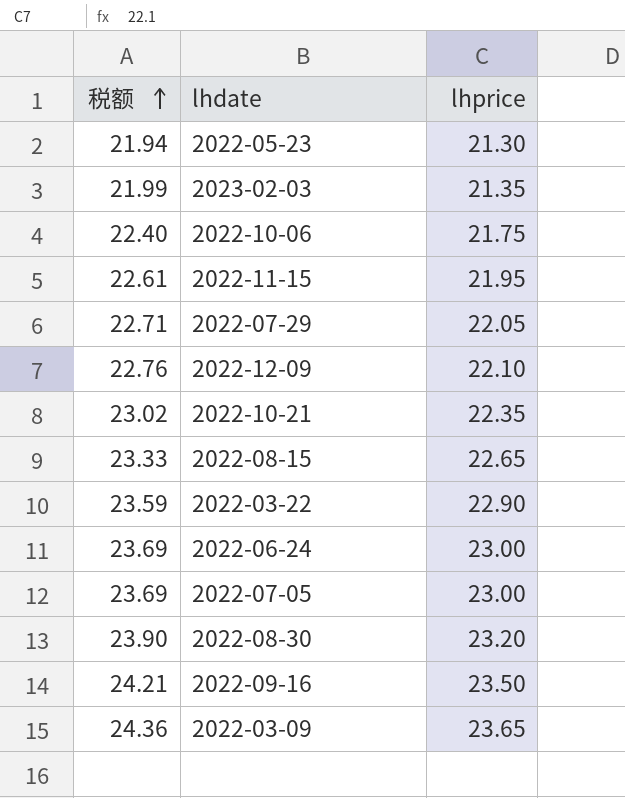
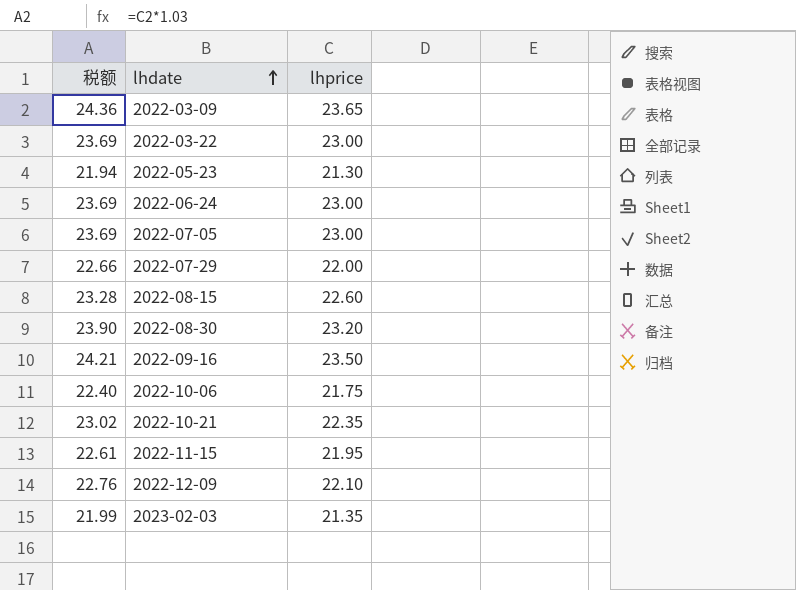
row order: 税额 ascending -> lhdate ascending
2022-03-22 | 税额: 23.59 -> 23.69
2022-03-22 | lhprice: 22.90 -> 23.00
2022-07-29 | 税额: 22.71 -> 22.66
2022-07-29 | lhprice: 22.05 -> 22.00
2022-08-15 | 税额: 23.33 -> 23.28
2022-08-15 | lhprice: 22.65 -> 22.60

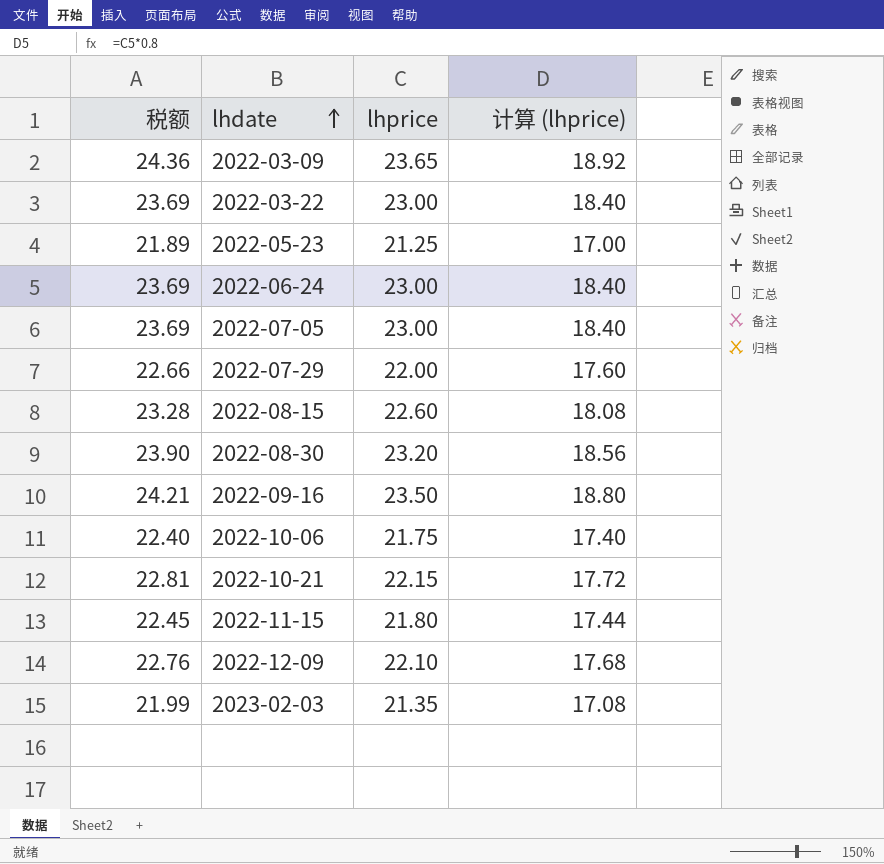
column 计算 (lhprice) | formula: none -> [lhprice] * 0.8
2022-05-23 | 税额: 21.94 -> 21.89
2022-05-23 | lhprice: 21.30 -> 21.25
2022-10-21 | 税额: 23.02 -> 22.81
2022-10-21 | lhprice: 22.35 -> 22.15
2022-11-15 | 税额: 22.61 -> 22.45
2022-11-15 | lhprice: 21.95 -> 21.80

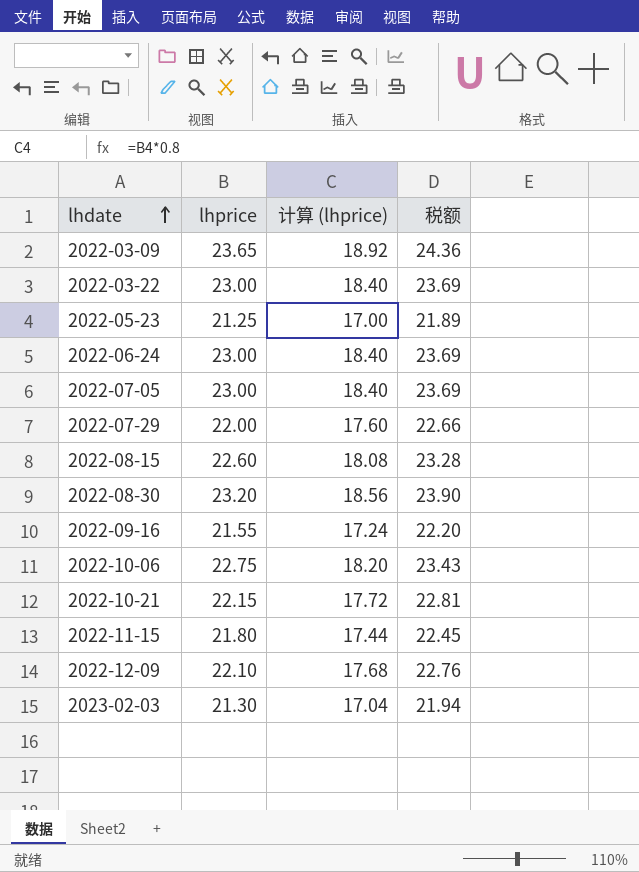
column 税额 | position: 1 -> 4
2022-09-16 | lhprice: 23.50 -> 21.55
2022-09-16 | 计算 (lhprice): 18.80 -> 17.24
2022-09-16 | 税额: 24.21 -> 22.20
2022-10-06 | lhprice: 21.75 -> 22.75
2022-10-06 | 计算 (lhprice): 17.40 -> 18.20
2022-10-06 | 税额: 22.40 -> 23.43
2023-02-03 | lhprice: 21.35 -> 21.30
2023-02-03 | 计算 (lhprice): 17.08 -> 17.04
2023-02-03 | 税额: 21.99 -> 21.94

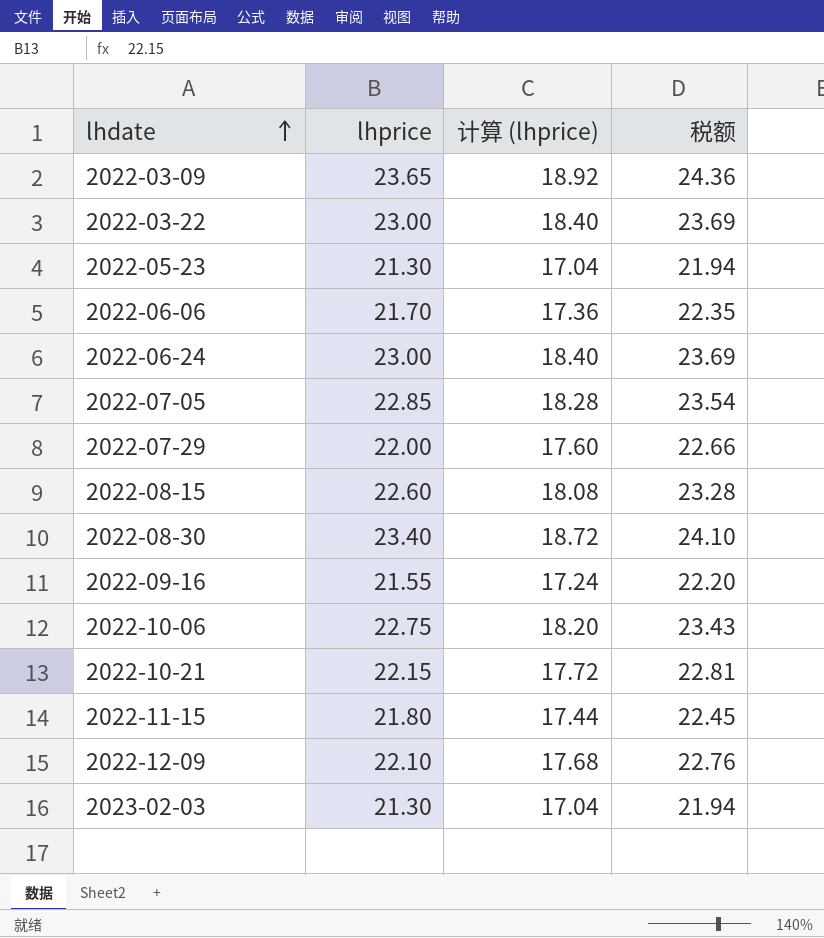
2022-05-23 | lhprice: 21.25 -> 21.30
2022-05-23 | 计算 (lhprice): 17.00 -> 17.04
2022-05-23 | 税额: 21.89 -> 21.94
row 2022-06-06: none -> 21.70 | 17.36 | 22.35
2022-07-05 | lhprice: 23.00 -> 22.85
2022-07-05 | 计算 (lhprice): 18.40 -> 18.28
2022-07-05 | 税额: 23.69 -> 23.54
2022-08-30 | lhprice: 23.20 -> 23.40
2022-08-30 | 计算 (lhprice): 18.56 -> 18.72
2022-08-30 | 税额: 23.90 -> 24.10

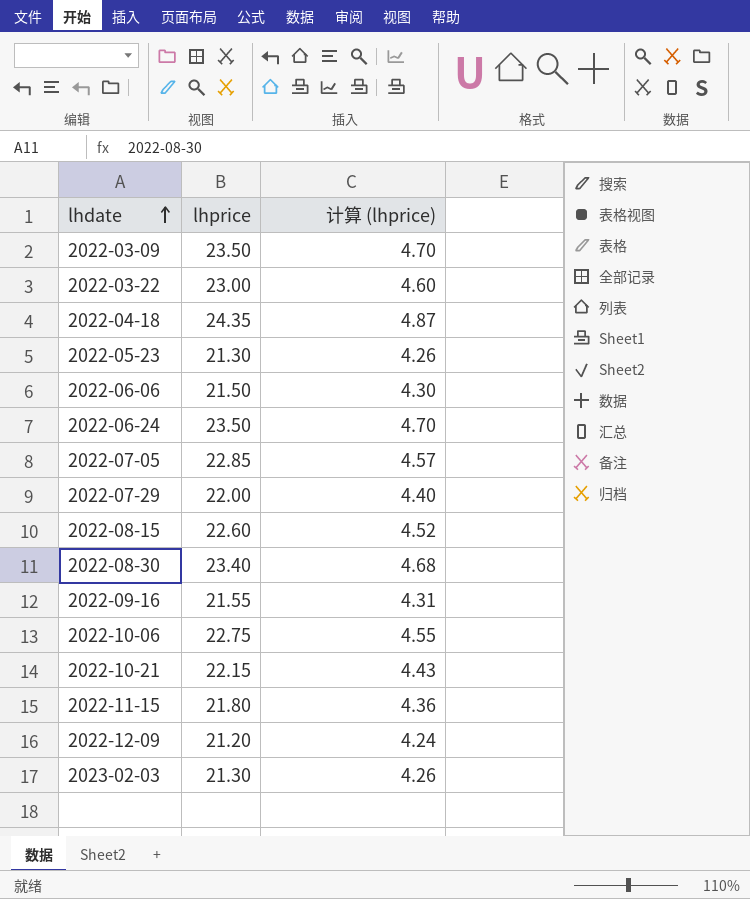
column 税额 | formula: [lhprice] * 1.03 -> none
column 计算 (lhprice) | formula: [lhprice] * 0.8 -> [lhprice] * 0.2
2022-03-09 | lhprice: 23.65 -> 23.50
row 2022-04-18: none -> 24.35 | 4.87
2022-06-06 | lhprice: 21.70 -> 21.50
2022-06-24 | lhprice: 23.00 -> 23.50
2022-12-09 | lhprice: 22.10 -> 21.20

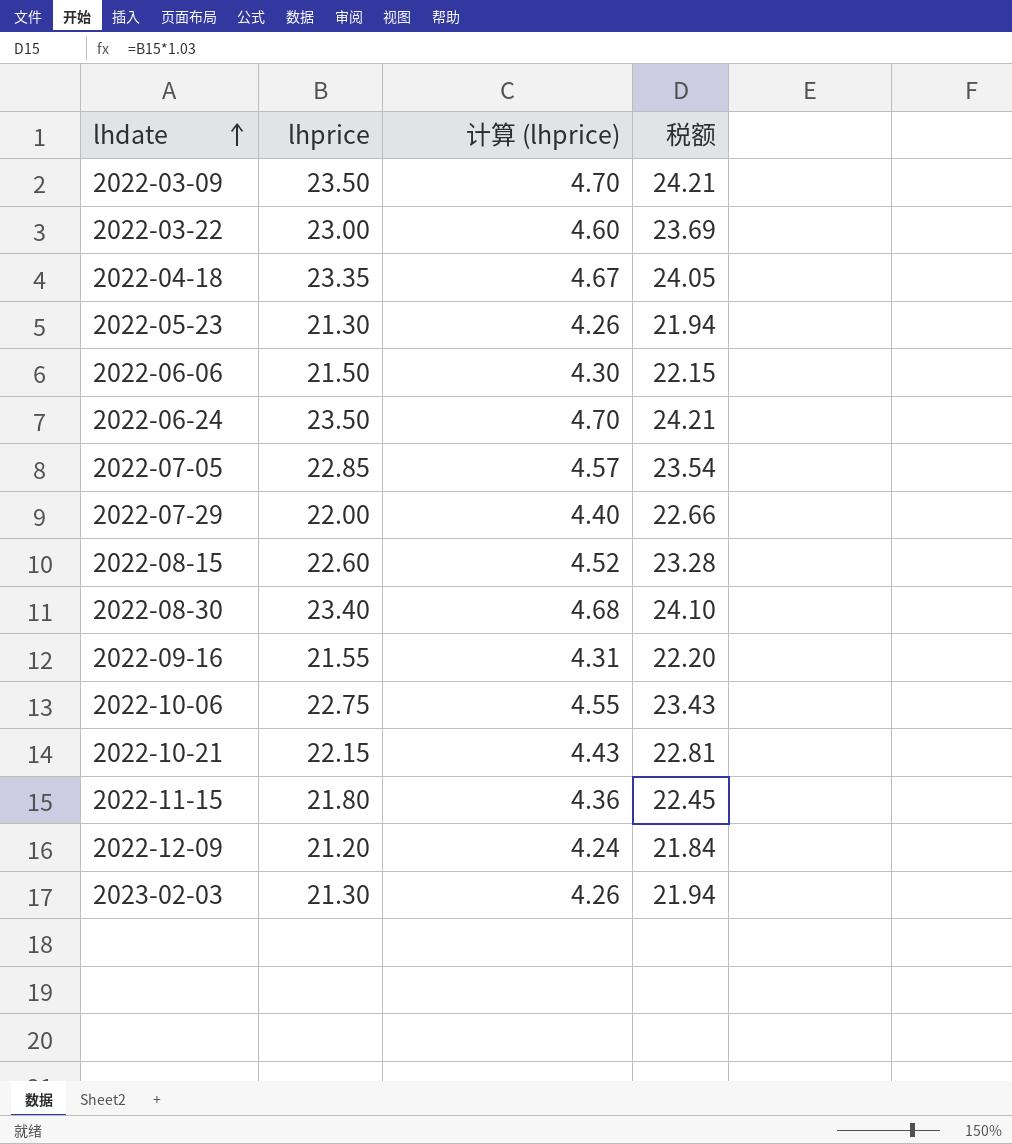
column 税额 | formula: none -> [lhprice] * 1.03
2022-04-18 | lhprice: 24.35 -> 23.35
2022-04-18 | 计算 (lhprice): 4.87 -> 4.67

